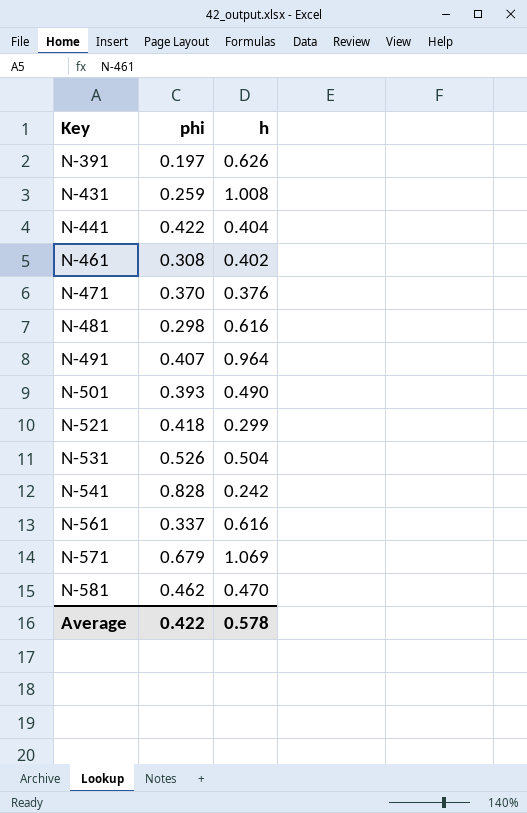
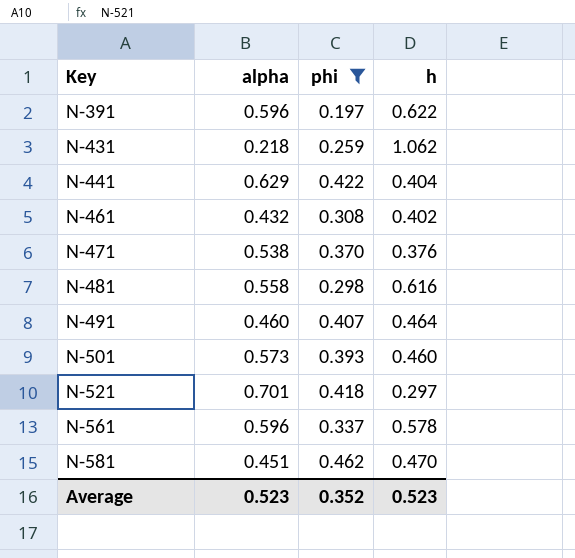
filter: none -> phi <= 0.462
column alpha | position: none -> 2
N-391 | h: 0.626 -> 0.622
N-431 | h: 1.008 -> 1.062
N-491 | h: 0.964 -> 0.464
N-501 | h: 0.490 -> 0.460
N-521 | h: 0.299 -> 0.297
N-561 | h: 0.616 -> 0.578
Average | phi: 0.422 -> 0.352
Average | h: 0.578 -> 0.523

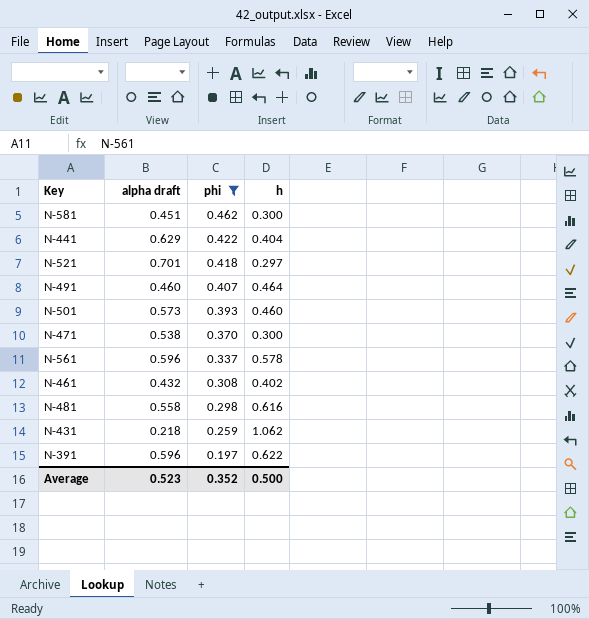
row order: Key ascending -> phi descending
column name: alpha -> alpha draft
N-581 | h: 0.470 -> 0.300
N-471 | h: 0.376 -> 0.300
Average | h: 0.523 -> 0.500

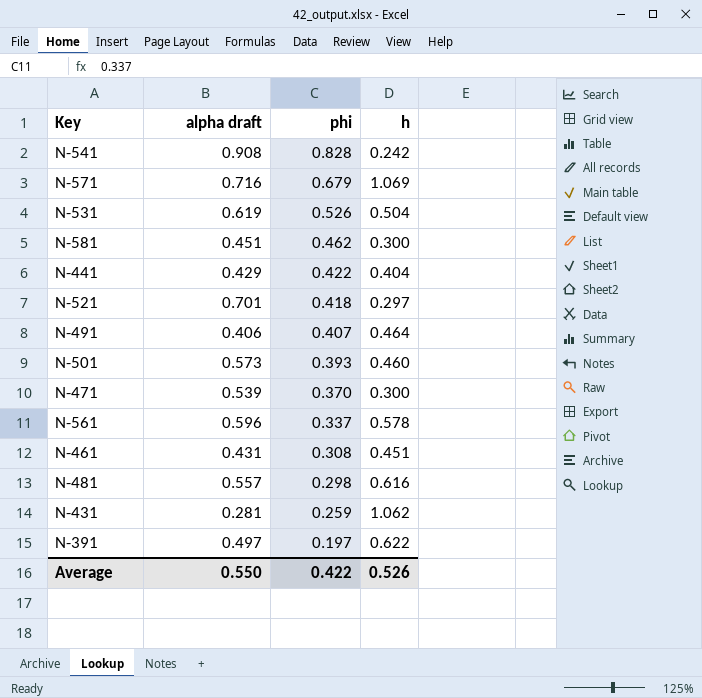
filter: phi <= 0.462 -> none
N-441 | alpha draft: 0.629 -> 0.429
N-491 | alpha draft: 0.460 -> 0.406
N-471 | alpha draft: 0.538 -> 0.539
N-461 | alpha draft: 0.432 -> 0.431
N-461 | h: 0.402 -> 0.451
N-481 | alpha draft: 0.558 -> 0.557
N-431 | alpha draft: 0.218 -> 0.281
N-391 | alpha draft: 0.596 -> 0.497
Average | alpha draft: 0.523 -> 0.550
Average | phi: 0.352 -> 0.422
Average | h: 0.500 -> 0.526

